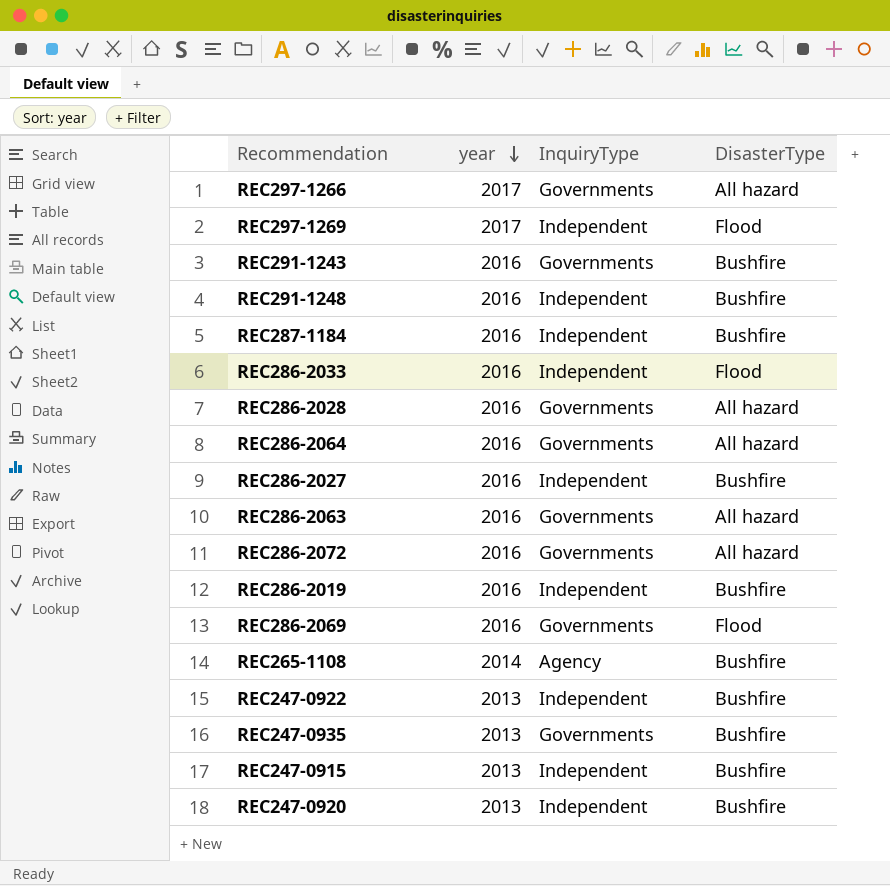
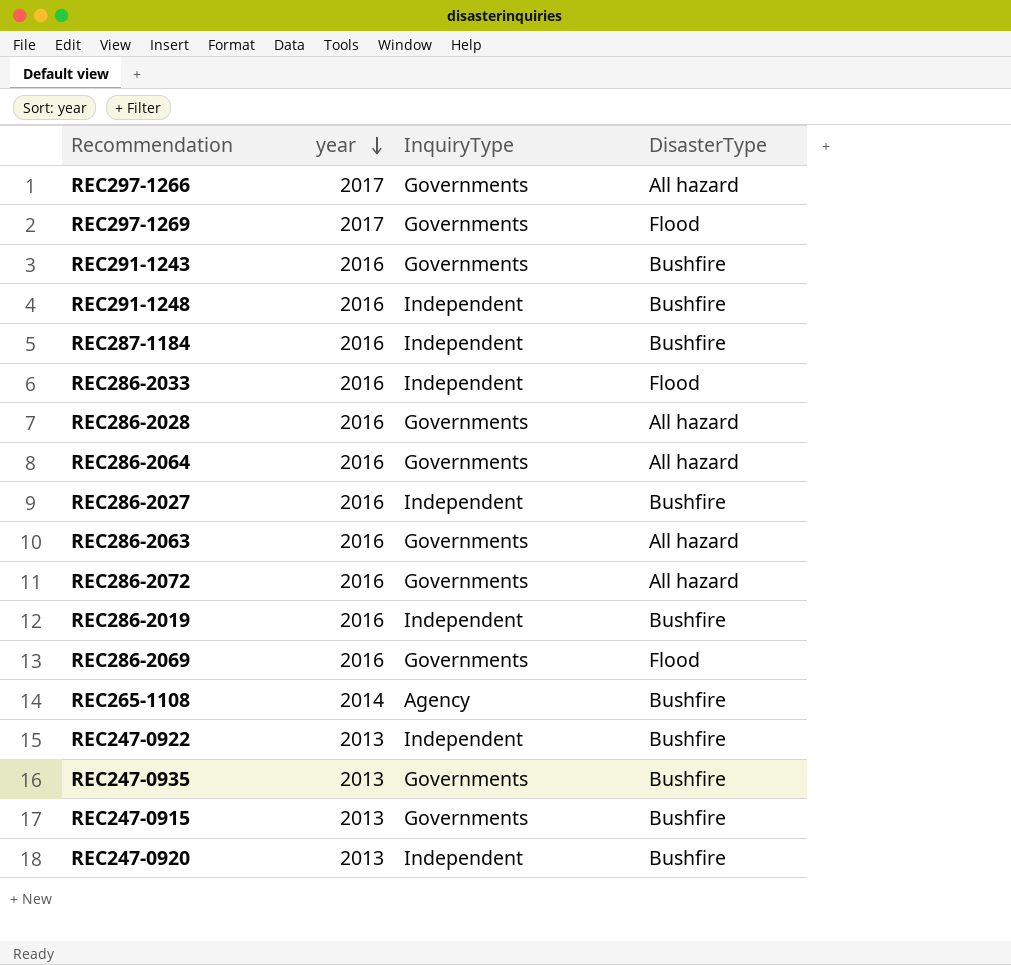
REC297-1269 | InquiryType: Independent -> Governments
REC247-0915 | InquiryType: Independent -> Governments

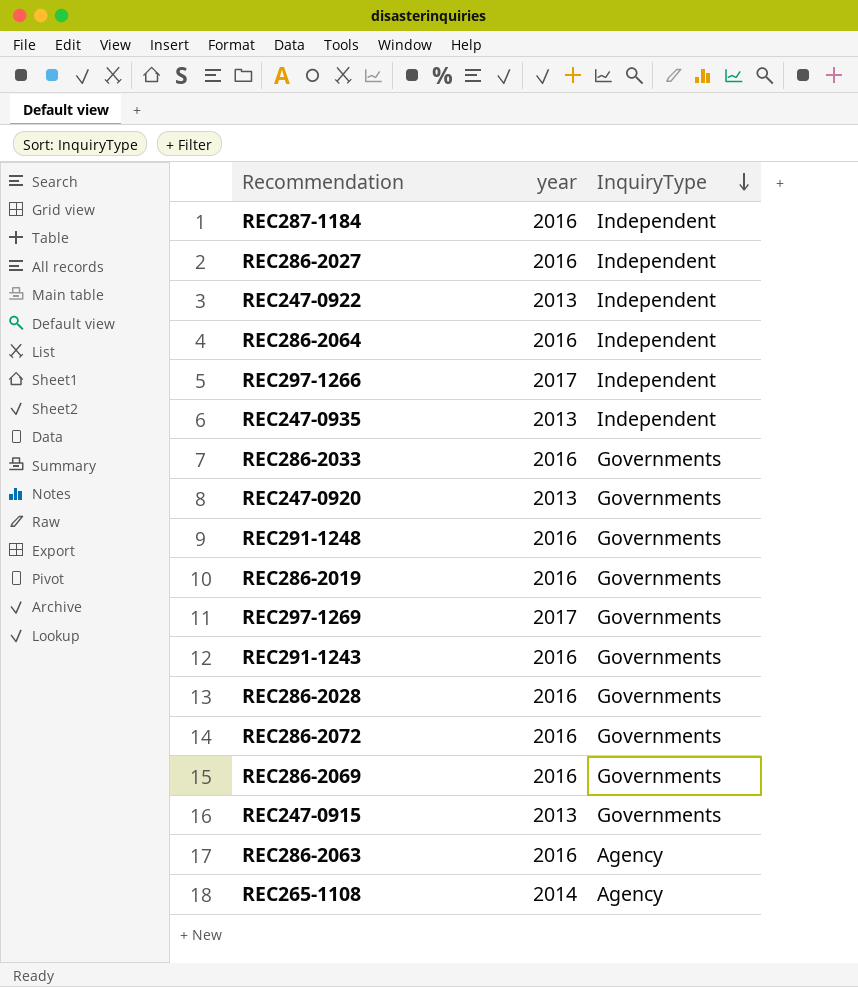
row order: year descending -> InquiryType descending
column DisasterType | position: 4 -> none
REC286-2064 | InquiryType: Governments -> Independent
REC297-1266 | InquiryType: Governments -> Independent
REC247-0935 | InquiryType: Governments -> Independent
REC286-2033 | InquiryType: Independent -> Governments
REC247-0920 | InquiryType: Independent -> Governments
REC291-1248 | InquiryType: Independent -> Governments
REC286-2019 | InquiryType: Independent -> Governments
REC286-2063 | InquiryType: Governments -> Agency

